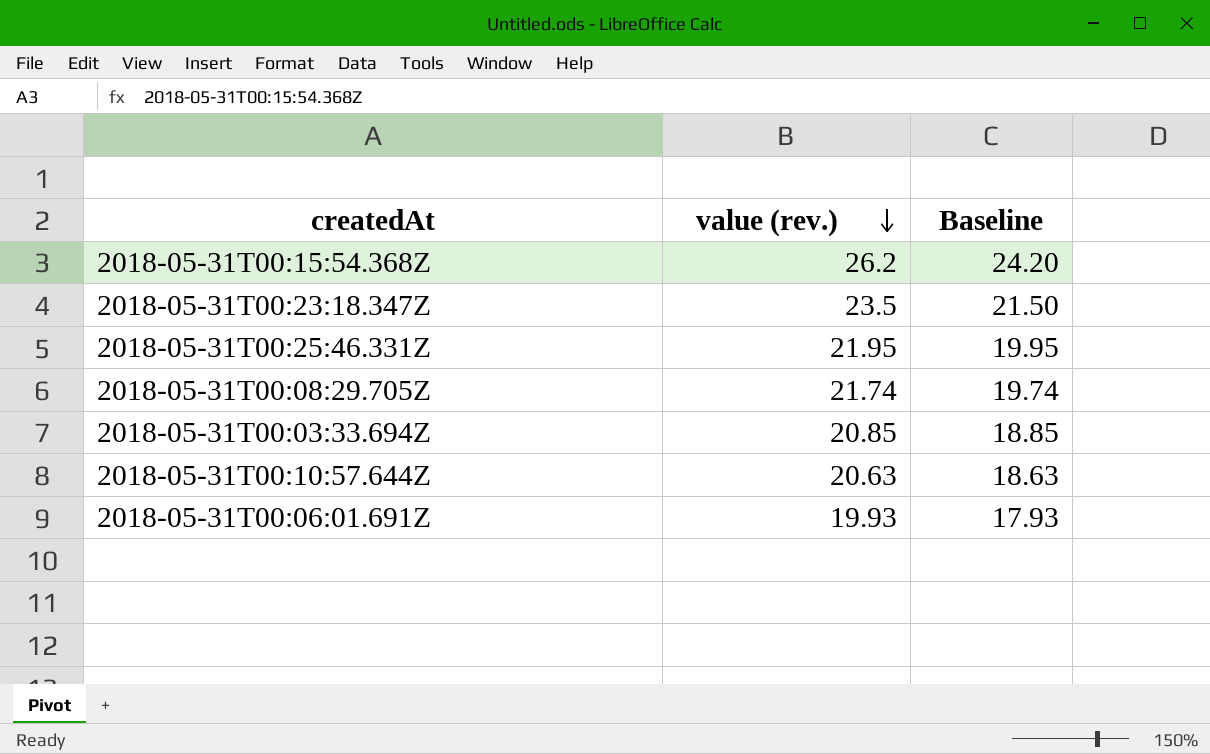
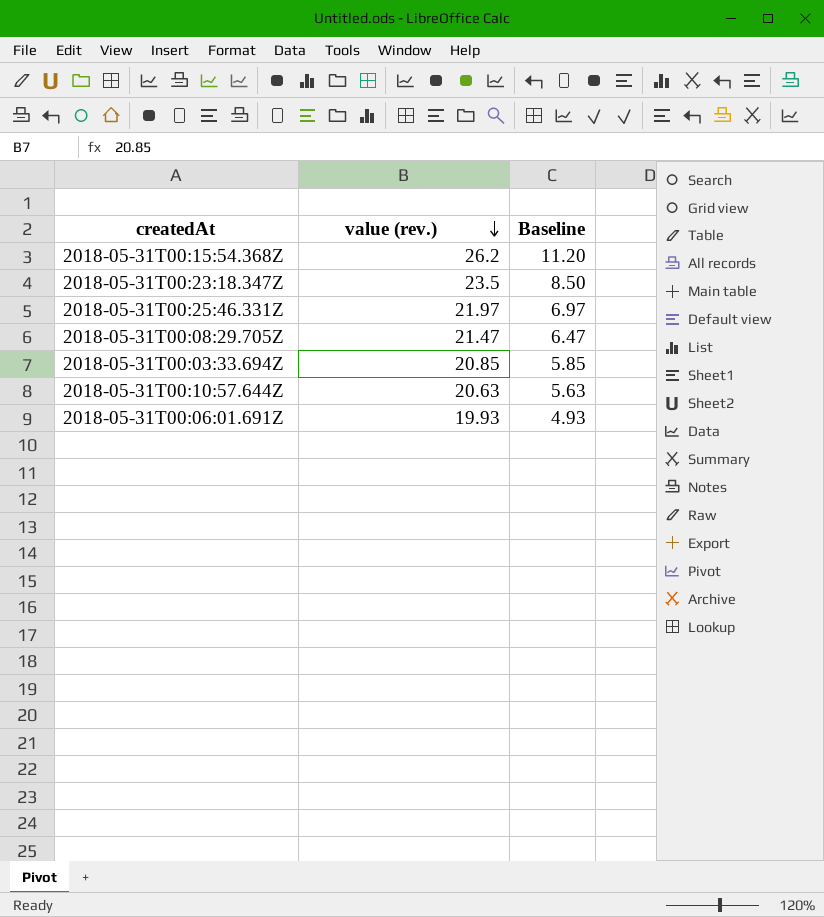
column Baseline | formula: [value (rev.)] - 2 -> [value (rev.)] - 15
2018-05-31T00:25:46.331Z | value (rev.): 21.95 -> 21.97
2018-05-31T00:08:29.705Z | value (rev.): 21.74 -> 21.47

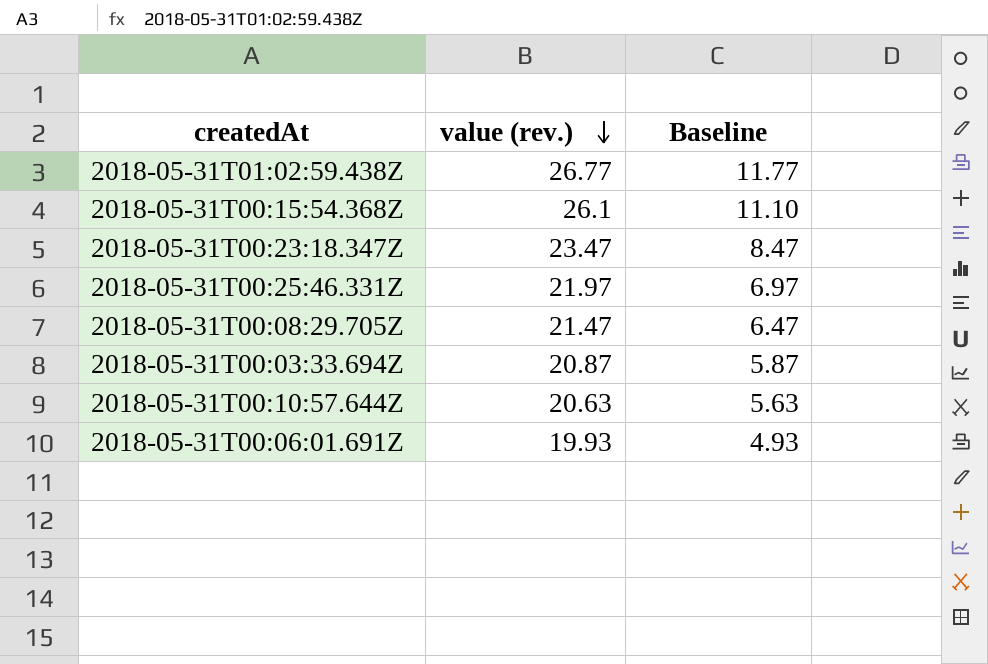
row 2018-05-31T01:02:59.438Z: none -> 26.77 | 11.77
2018-05-31T00:15:54.368Z | value (rev.): 26.2 -> 26.1
2018-05-31T00:15:54.368Z | Baseline: 11.20 -> 11.10
2018-05-31T00:23:18.347Z | value (rev.): 23.5 -> 23.47
2018-05-31T00:23:18.347Z | Baseline: 8.50 -> 8.47
2018-05-31T00:03:33.694Z | value (rev.): 20.85 -> 20.87
2018-05-31T00:03:33.694Z | Baseline: 5.85 -> 5.87

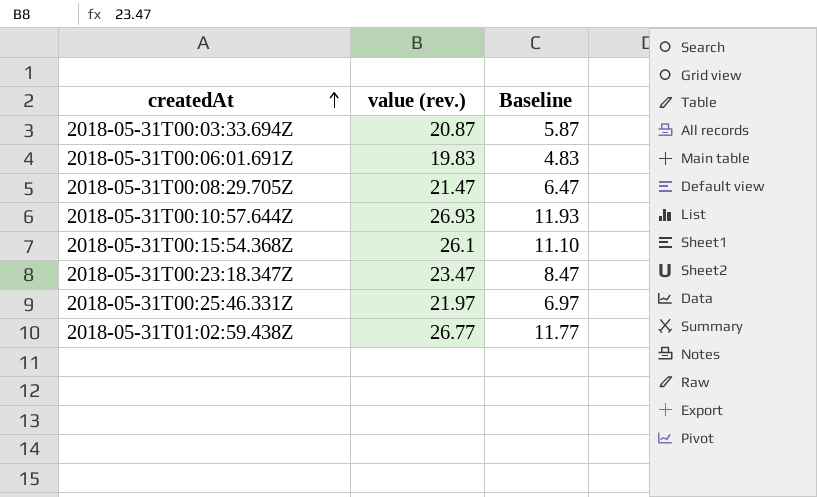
row order: value (rev.) descending -> createdAt ascending
2018-05-31T00:06:01.691Z | value (rev.): 19.93 -> 19.83
2018-05-31T00:06:01.691Z | Baseline: 4.93 -> 4.83
2018-05-31T00:10:57.644Z | value (rev.): 20.63 -> 26.93
2018-05-31T00:10:57.644Z | Baseline: 5.63 -> 11.93

